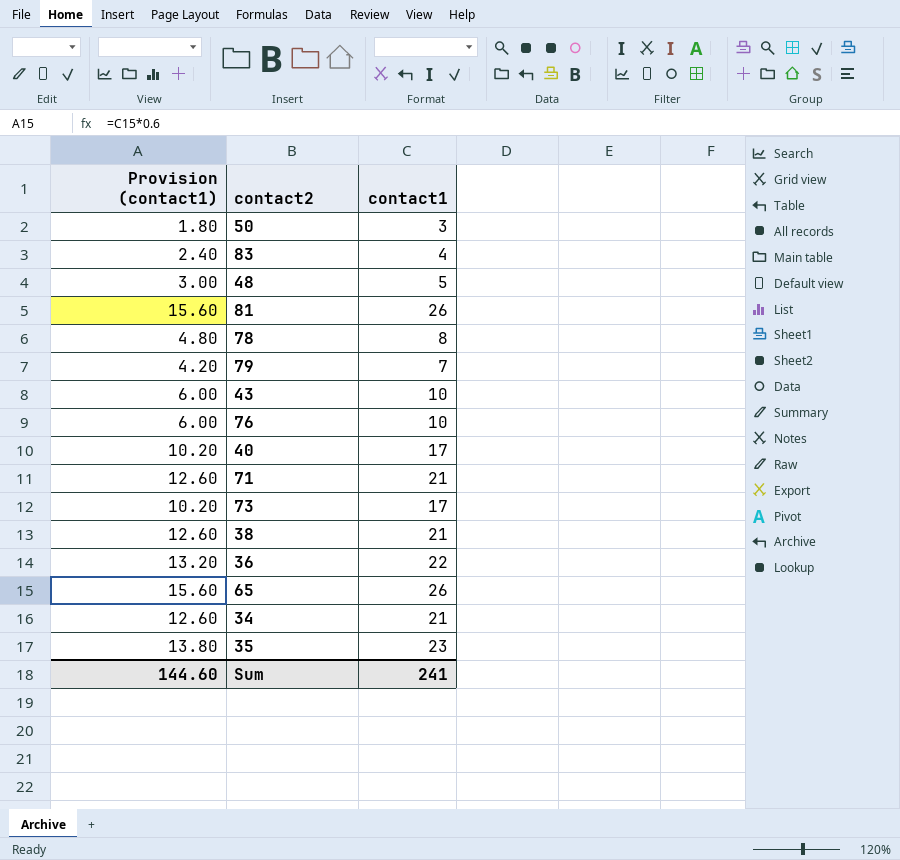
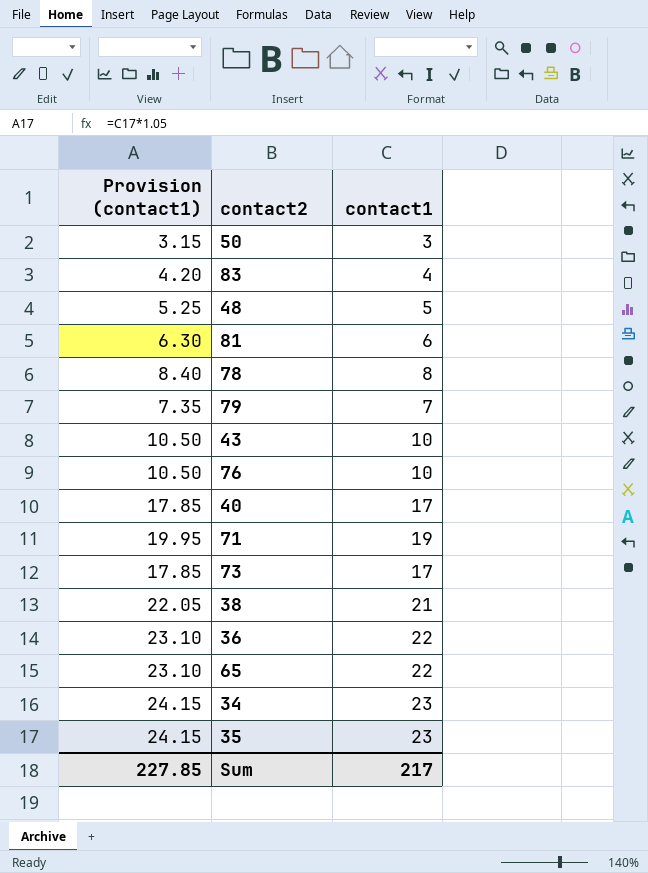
column Provision (contact1) | formula: [contact1] * 0.6 -> [contact1] * 1.05
81 | contact1: 26 -> 6
71 | contact1: 21 -> 19
65 | contact1: 26 -> 22
34 | contact1: 21 -> 23
Sum | Provision (contact1): 144.60 -> 227.85
Sum | contact1: 241 -> 217

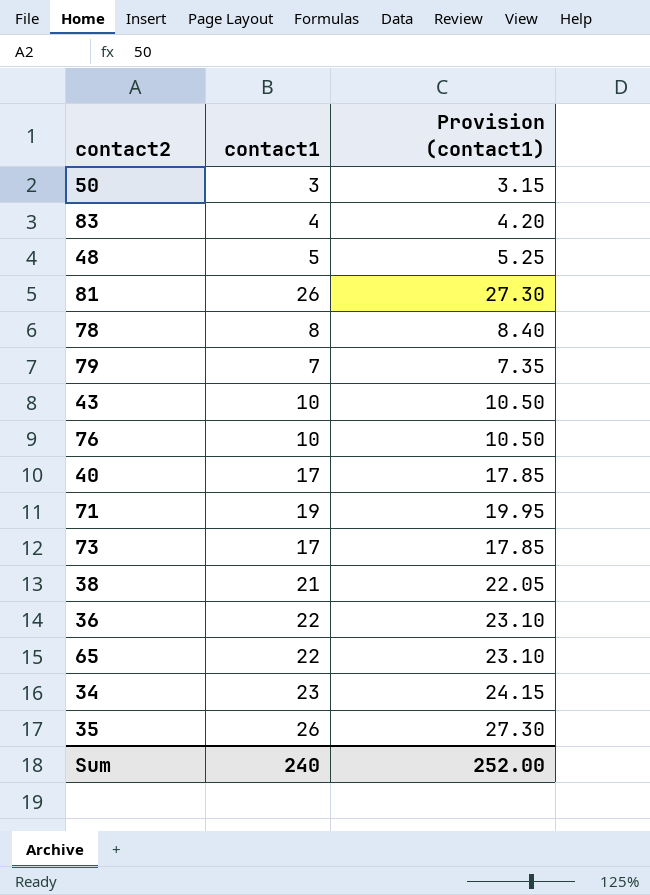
column Provision (contact1) | position: 1 -> 3
81 | contact1: 6 -> 26
81 | Provision (contact1): 6.30 -> 27.30
35 | contact1: 23 -> 26
35 | Provision (contact1): 24.15 -> 27.30
Sum | contact1: 217 -> 240
Sum | Provision (contact1): 227.85 -> 252.00

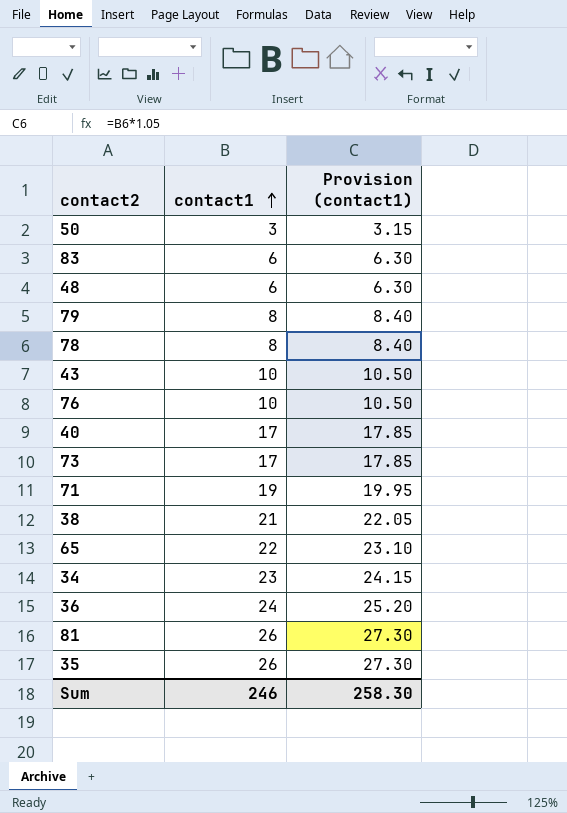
row order: none -> contact1 ascending
83 | contact1: 4 -> 6
83 | Provision (contact1): 4.20 -> 6.30
48 | contact1: 5 -> 6
48 | Provision (contact1): 5.25 -> 6.30
79 | contact1: 7 -> 8
79 | Provision (contact1): 7.35 -> 8.40
36 | contact1: 22 -> 24
36 | Provision (contact1): 23.10 -> 25.20
Sum | contact1: 240 -> 246
Sum | Provision (contact1): 252.00 -> 258.30

